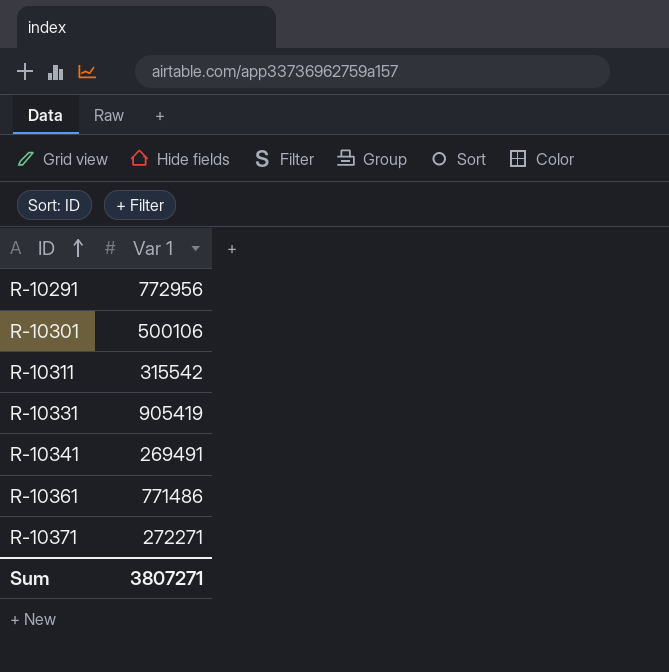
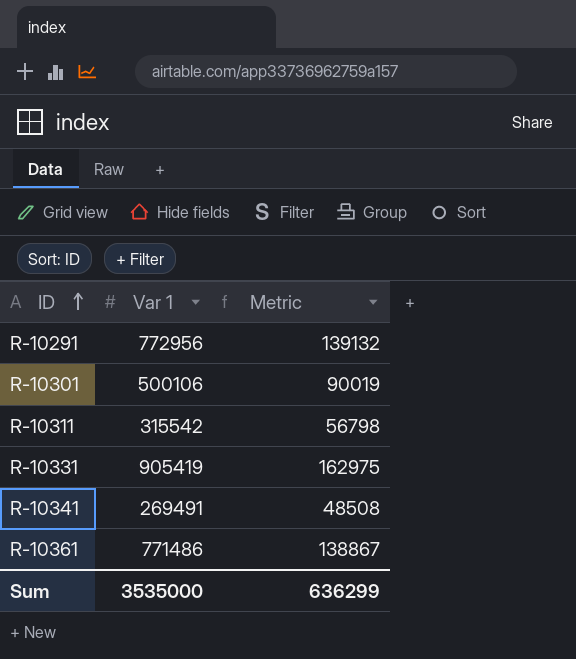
column Metric | formula: none -> [Var 1] * 0.18
row R-10371: 272271 -> none
Sum | Var 1: 3807271 -> 3535000

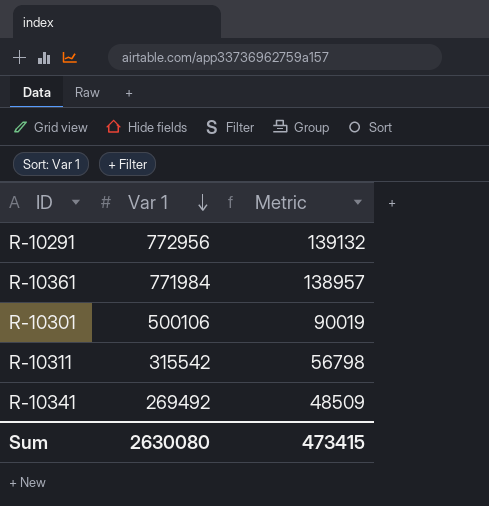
row order: ID ascending -> Var 1 descending
row R-10331: 905419 | 162975 -> none
R-10361 | Var 1: 771486 -> 771984
R-10361 | Metric: 138867 -> 138957
R-10341 | Var 1: 269491 -> 269492
R-10341 | Metric: 48508 -> 48509
Sum | Var 1: 3535000 -> 2630080
Sum | Metric: 636299 -> 473415

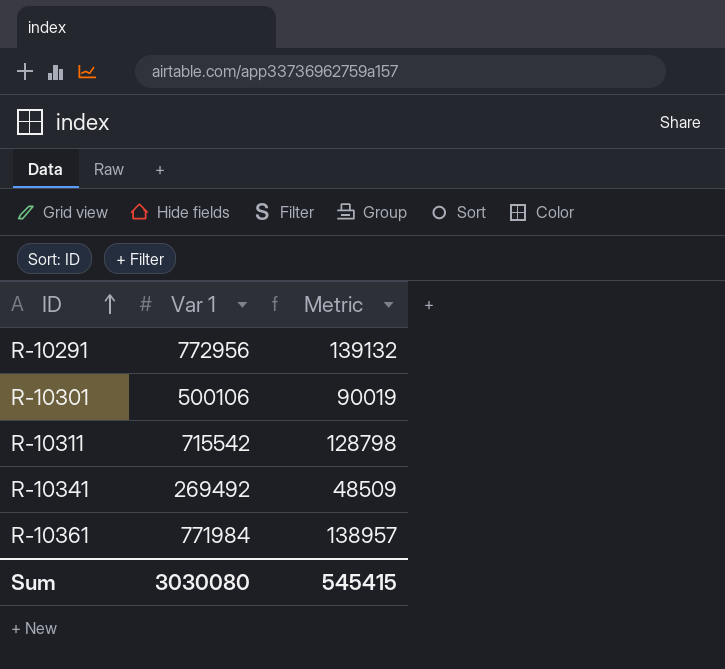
row order: Var 1 descending -> ID ascending
R-10311 | Var 1: 315542 -> 715542
R-10311 | Metric: 56798 -> 128798
Sum | Var 1: 2630080 -> 3030080
Sum | Metric: 473415 -> 545415

